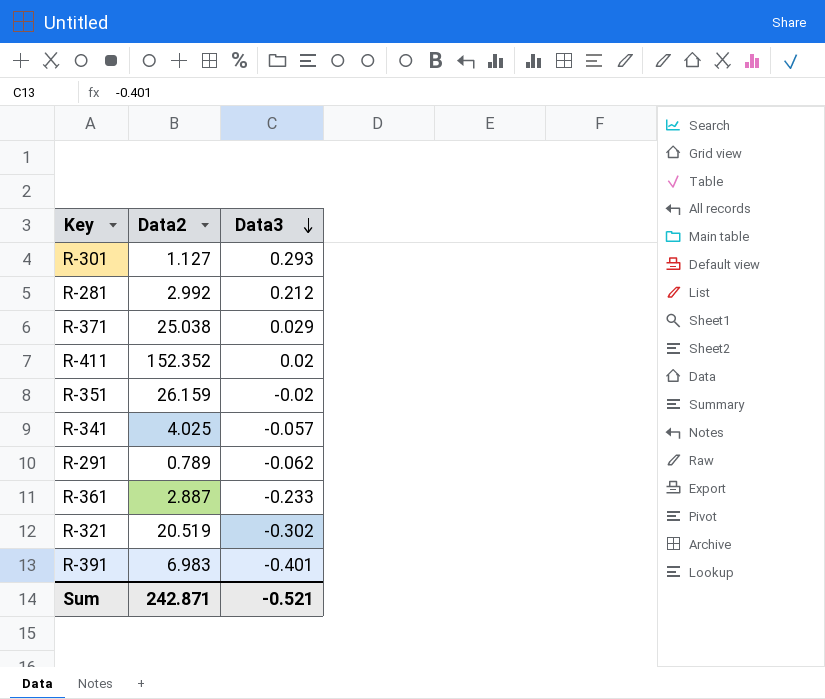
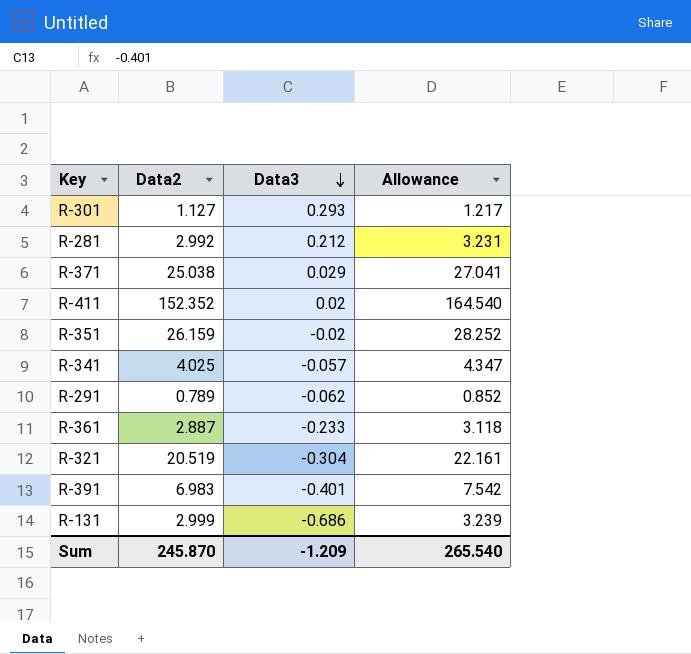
column Allowance | formula: none -> [Data2] * 1.08
R-321 | Data3: -0.302 -> -0.304
row R-131: none -> 2.999 | -0.686 | 3.239
Sum | Data2: 242.871 -> 245.870
Sum | Data3: -0.521 -> -1.209

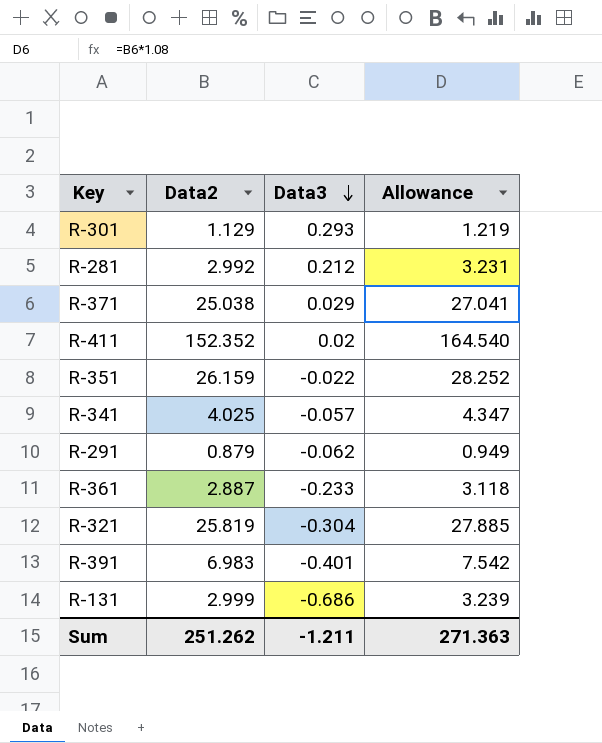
R-301 | Data2: 1.127 -> 1.129
R-301 | Allowance: 1.217 -> 1.219
R-351 | Data3: -0.02 -> -0.022
R-291 | Data2: 0.789 -> 0.879
R-291 | Allowance: 0.852 -> 0.949
R-321 | Data2: 20.519 -> 25.819
R-321 | Allowance: 22.161 -> 27.885
Sum | Data2: 245.870 -> 251.262
Sum | Data3: -1.209 -> -1.211
Sum | Allowance: 265.540 -> 271.363

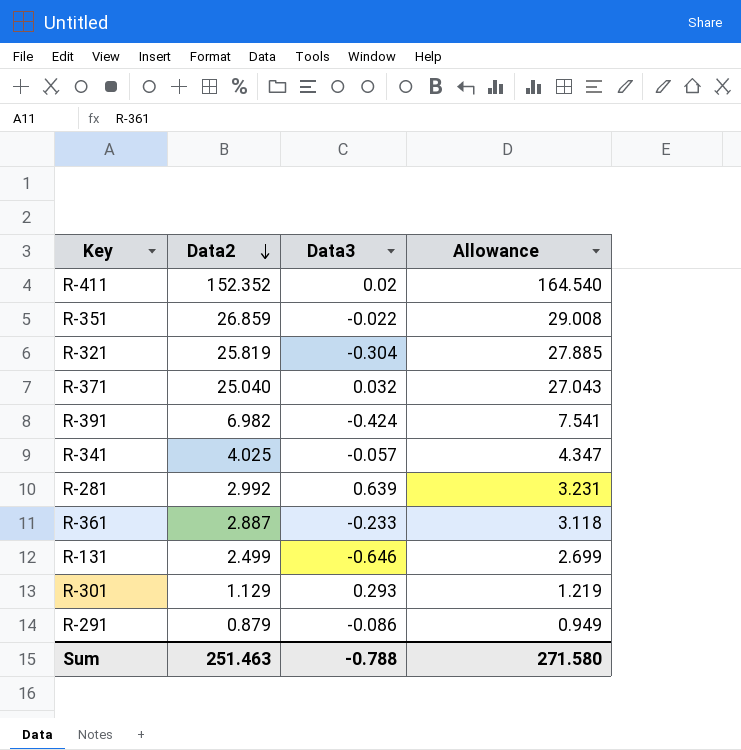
row order: Data3 descending -> Data2 descending
R-351 | Data2: 26.159 -> 26.859
R-351 | Allowance: 28.252 -> 29.008
R-371 | Data2: 25.038 -> 25.040
R-371 | Data3: 0.029 -> 0.032
R-371 | Allowance: 27.041 -> 27.043
R-391 | Data2: 6.983 -> 6.982
R-391 | Data3: -0.401 -> -0.424
R-391 | Allowance: 7.542 -> 7.541
R-281 | Data3: 0.212 -> 0.639
R-131 | Data2: 2.999 -> 2.499
R-131 | Data3: -0.686 -> -0.646
R-131 | Allowance: 3.239 -> 2.699
R-291 | Data3: -0.062 -> -0.086
Sum | Data2: 251.262 -> 251.463
Sum | Data3: -1.211 -> -0.788
Sum | Allowance: 271.363 -> 271.580

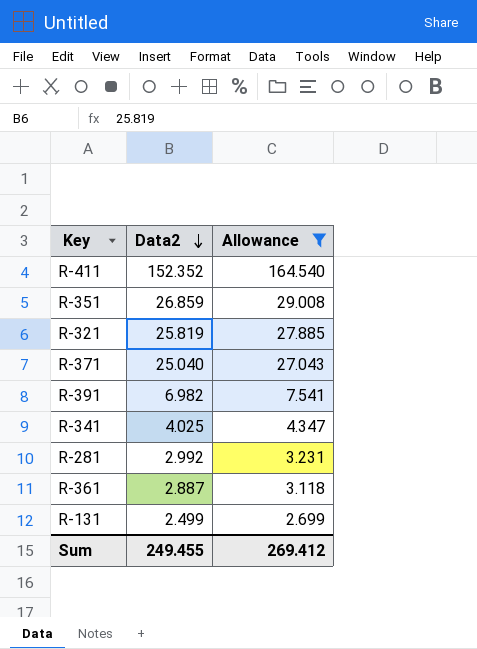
filter: none -> Allowance >= 2.699
column Data3 | position: 3 -> none
Sum | Data2: 251.463 -> 249.455
Sum | Allowance: 271.580 -> 269.412

